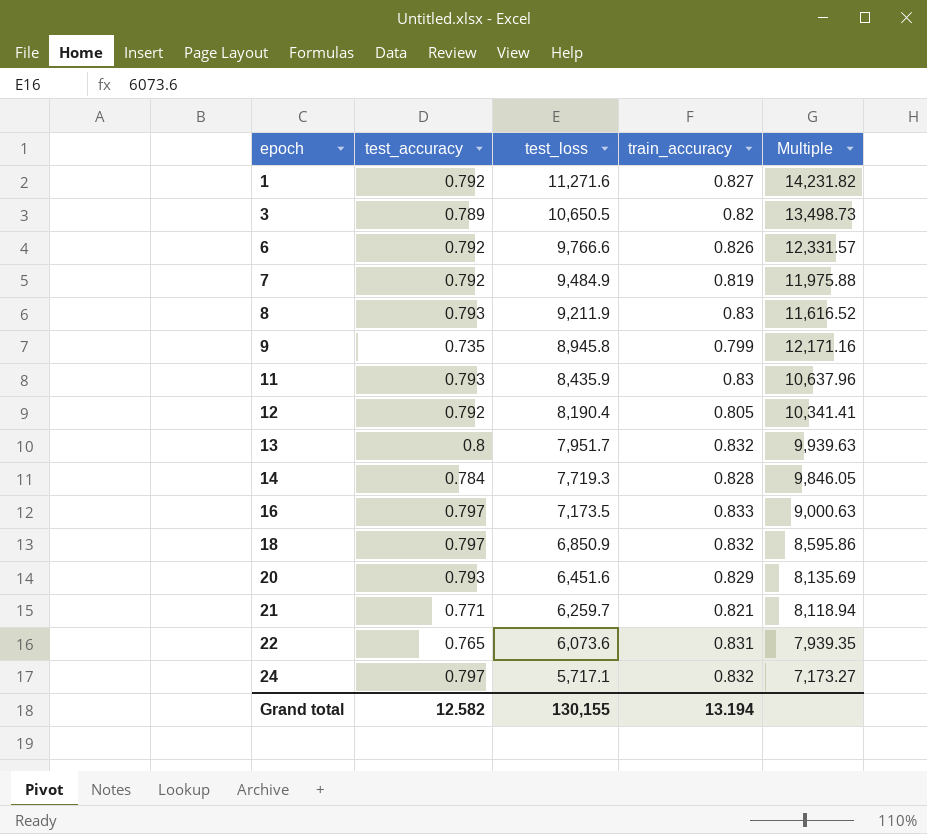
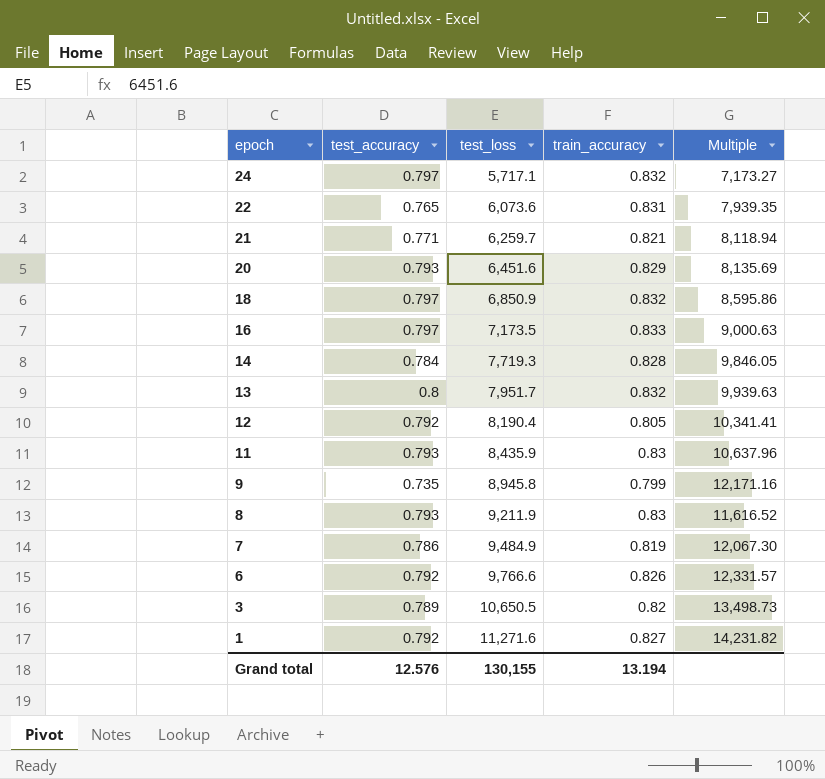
row order: epoch ascending -> epoch descending
7 | test_accuracy: 0.792 -> 0.786
7 | Multiple: 11,975.88 -> 12,067.30
Grand total | test_accuracy: 12.582 -> 12.576

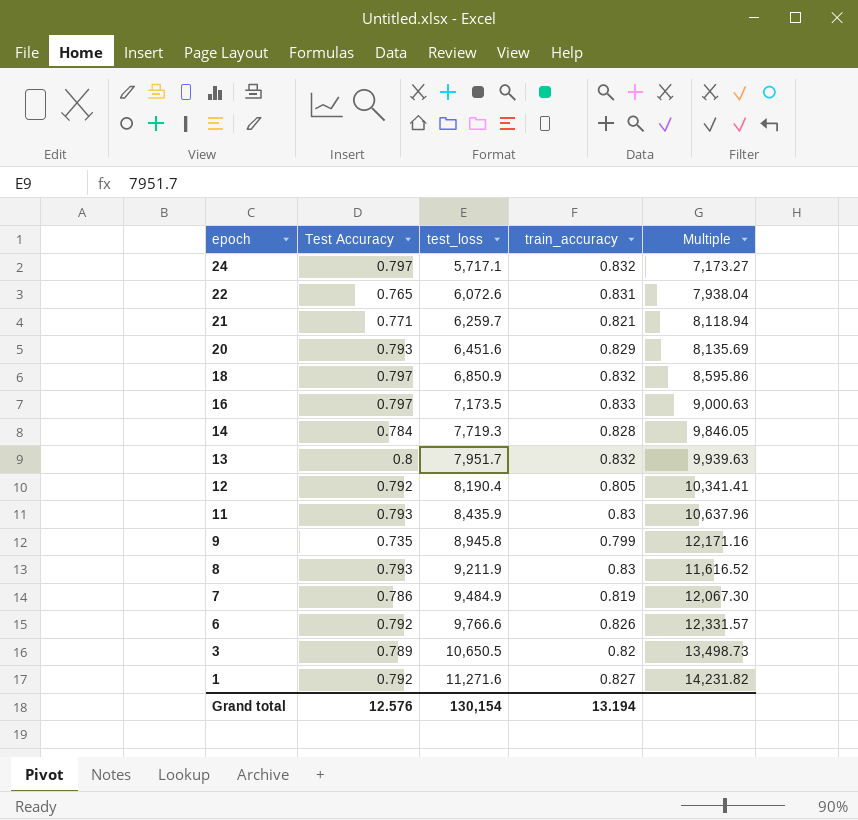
column name: test_accuracy -> Test Accuracy
22 | test_loss: 6,073.6 -> 6,072.6
22 | Multiple: 7,939.35 -> 7,938.04
Grand total | test_loss: 130,155 -> 130,154

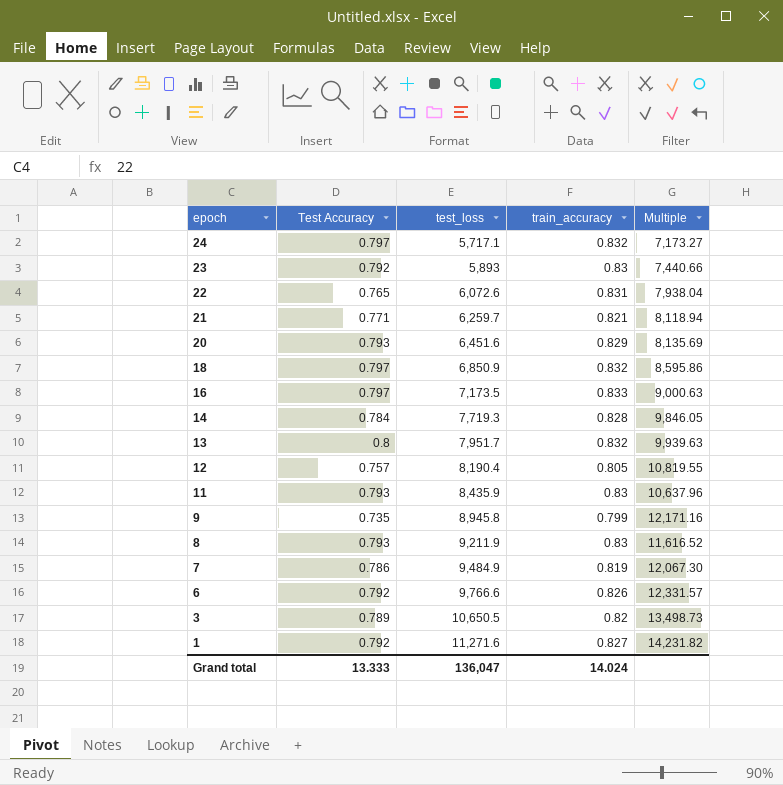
row 23: none -> 0.792 | 5,893 | 0.83 | 7,440.66
12 | Test Accuracy: 0.792 -> 0.757
12 | Multiple: 10,341.41 -> 10,819.55
Grand total | Test Accuracy: 12.576 -> 13.333
Grand total | test_loss: 130,154 -> 136,047
Grand total | train_accuracy: 13.194 -> 14.024

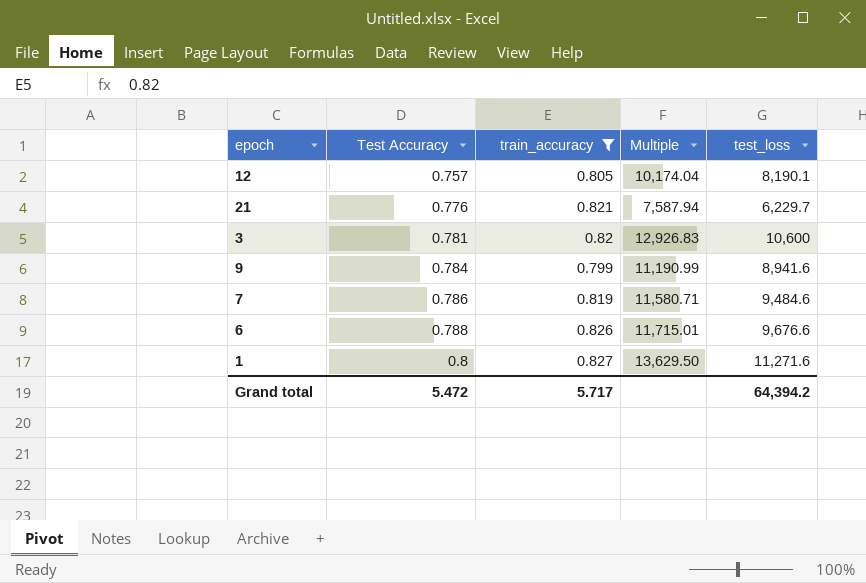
filter: none -> train_accuracy <= 0.827
row order: epoch descending -> Test Accuracy ascending
column Multiple | formula: [test_loss] / [Test Accuracy] -> [test_loss] / [train_accuracy]
column test_loss | position: 3 -> 5
12 | test_loss: 8,190.4 -> 8,190.1
21 | Test Accuracy: 0.771 -> 0.776
21 | test_loss: 6,259.7 -> 6,229.7
3 | Test Accuracy: 0.789 -> 0.781
3 | test_loss: 10,650.5 -> 10,600
9 | Test Accuracy: 0.735 -> 0.784
9 | test_loss: 8,945.8 -> 8,941.6
7 | test_loss: 9,484.9 -> 9,484.6
6 | Test Accuracy: 0.792 -> 0.788
6 | test_loss: 9,766.6 -> 9,676.6
1 | Test Accuracy: 0.792 -> 0.8
Grand total | Test Accuracy: 13.333 -> 5.472
Grand total | train_accuracy: 14.024 -> 5.717
Grand total | test_loss: 136,047 -> 64,394.2

